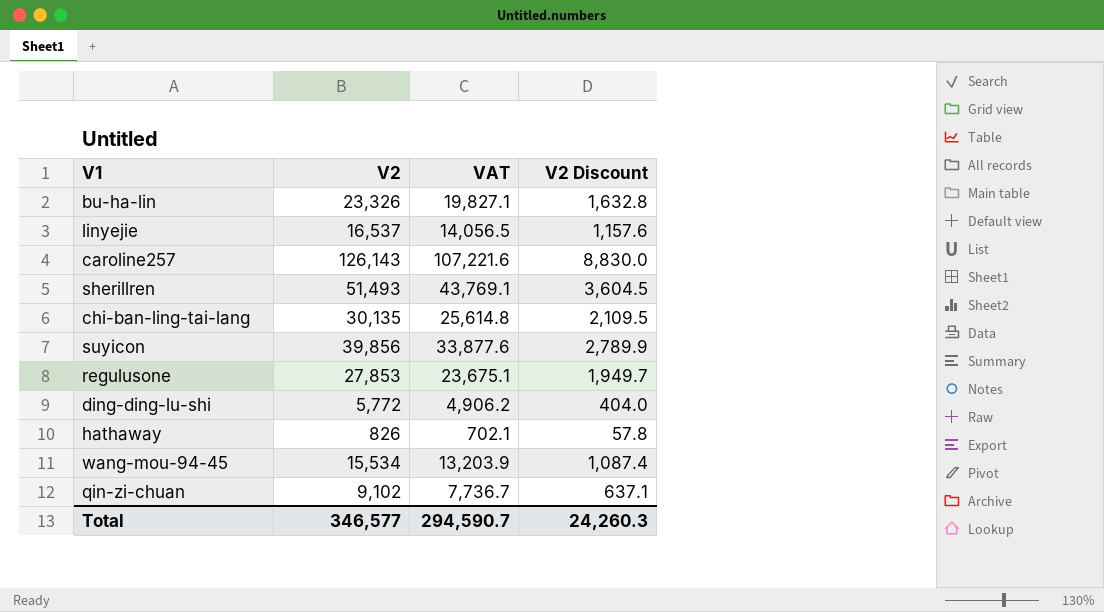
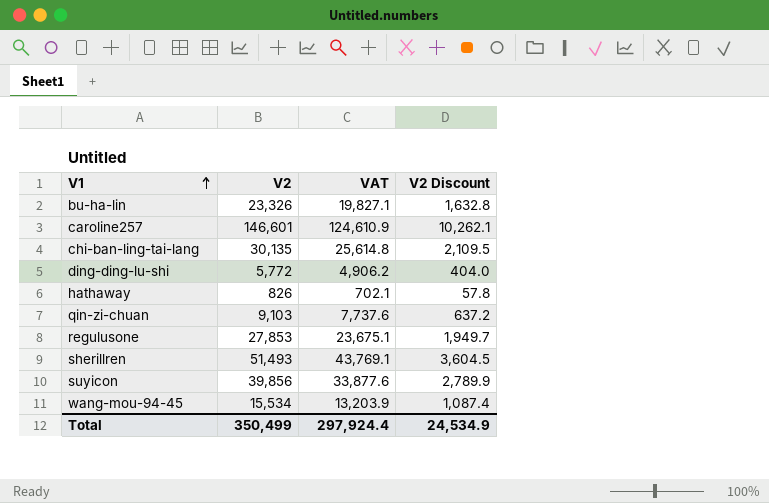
row order: none -> V1 ascending
row linyejie: 16,537 | 14,056.5 | 1,157.6 -> none
caroline257 | V2: 126,143 -> 146,601
caroline257 | VAT: 107,221.6 -> 124,610.9
caroline257 | V2 Discount: 8,830.0 -> 10,262.1
qin-zi-chuan | V2: 9,102 -> 9,103
qin-zi-chuan | VAT: 7,736.7 -> 7,737.6
qin-zi-chuan | V2 Discount: 637.1 -> 637.2
Total | V2: 346,577 -> 350,499
Total | VAT: 294,590.7 -> 297,924.4
Total | V2 Discount: 24,260.3 -> 24,534.9

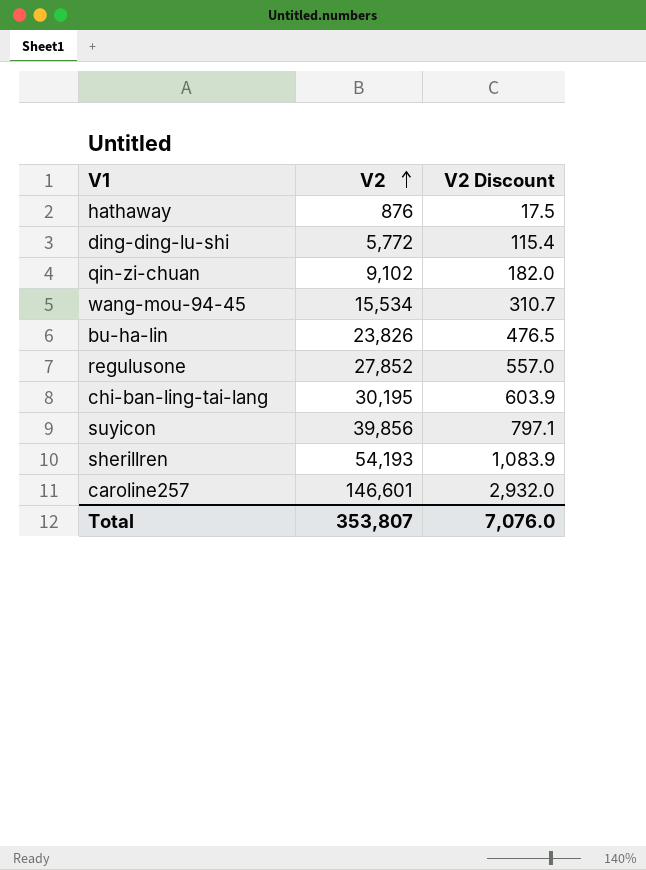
row order: V1 ascending -> V2 ascending
column VAT | formula: [V2] * 0.85 -> none
column V2 Discount | formula: [V2] * 0.07 -> [V2] * 0.02
hathaway | V2: 826 -> 876
qin-zi-chuan | V2: 9,103 -> 9,102
bu-ha-lin | V2: 23,326 -> 23,826
regulusone | V2: 27,853 -> 27,852
chi-ban-ling-tai-lang | V2: 30,135 -> 30,195
sherillren | V2: 51,493 -> 54,193
Total | V2: 350,499 -> 353,807
Total | V2 Discount: 24,534.9 -> 7,076.0

